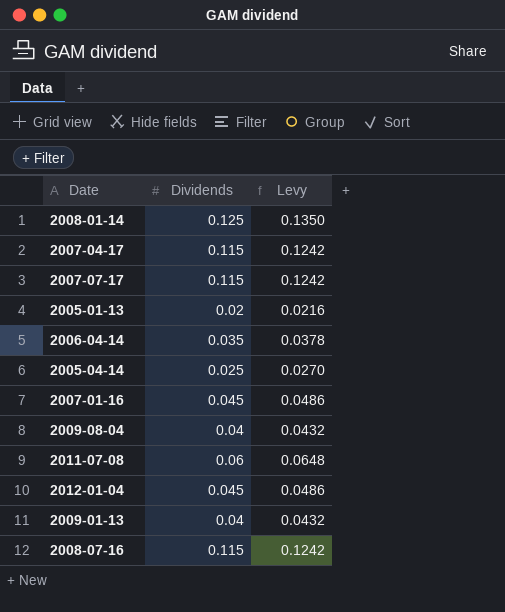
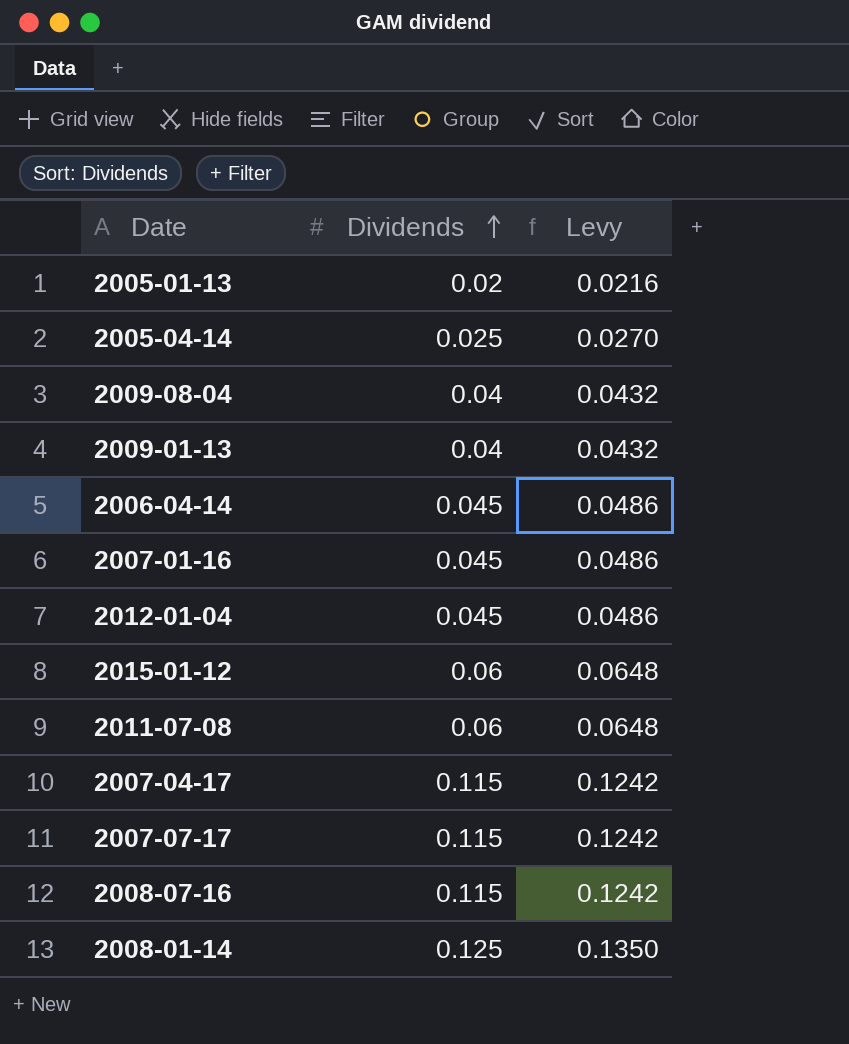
row order: none -> Dividends ascending
2006-04-14 | Dividends: 0.035 -> 0.045
2006-04-14 | Levy: 0.0378 -> 0.0486
row 2015-01-12: none -> 0.06 | 0.0648

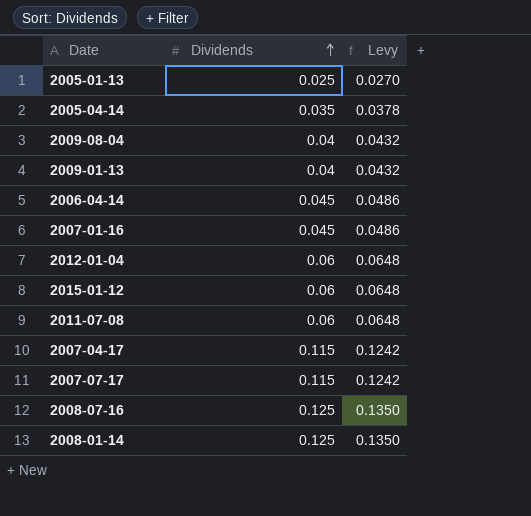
2005-01-13 | Dividends: 0.02 -> 0.025
2005-01-13 | Levy: 0.0216 -> 0.0270
2005-04-14 | Dividends: 0.025 -> 0.035
2005-04-14 | Levy: 0.0270 -> 0.0378
2012-01-04 | Dividends: 0.045 -> 0.06
2012-01-04 | Levy: 0.0486 -> 0.0648
2008-07-16 | Dividends: 0.115 -> 0.125
2008-07-16 | Levy: 0.1242 -> 0.1350

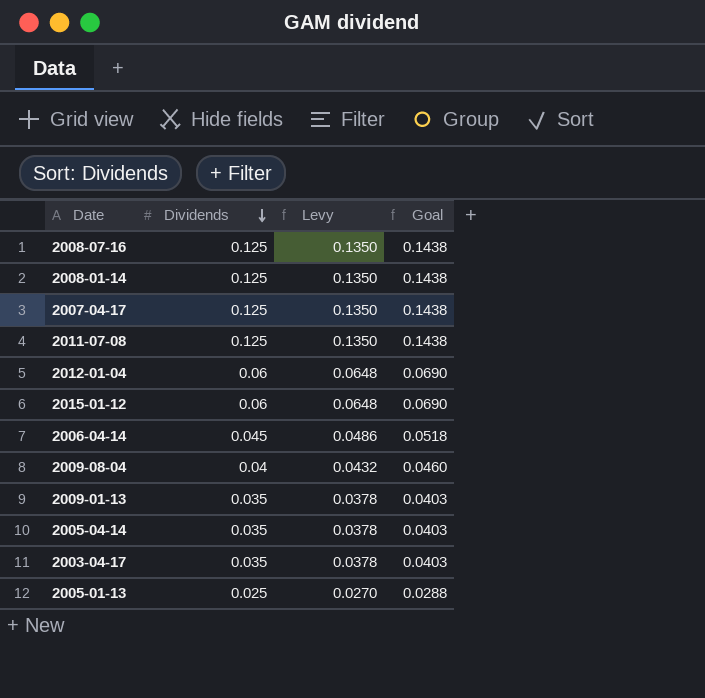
row order: Dividends ascending -> Dividends descending
column Goal | formula: none -> [Dividends] * 1.15
row 2007-01-16: 0.045 | 0.0486 -> none
row 2007-07-17: 0.115 | 0.1242 -> none
2007-04-17 | Dividends: 0.115 -> 0.125
2007-04-17 | Levy: 0.1242 -> 0.1350
2011-07-08 | Dividends: 0.06 -> 0.125
2011-07-08 | Levy: 0.0648 -> 0.1350
2009-01-13 | Dividends: 0.04 -> 0.035
2009-01-13 | Levy: 0.0432 -> 0.0378
row 2003-04-17: none -> 0.035 | 0.0378 | 0.0403

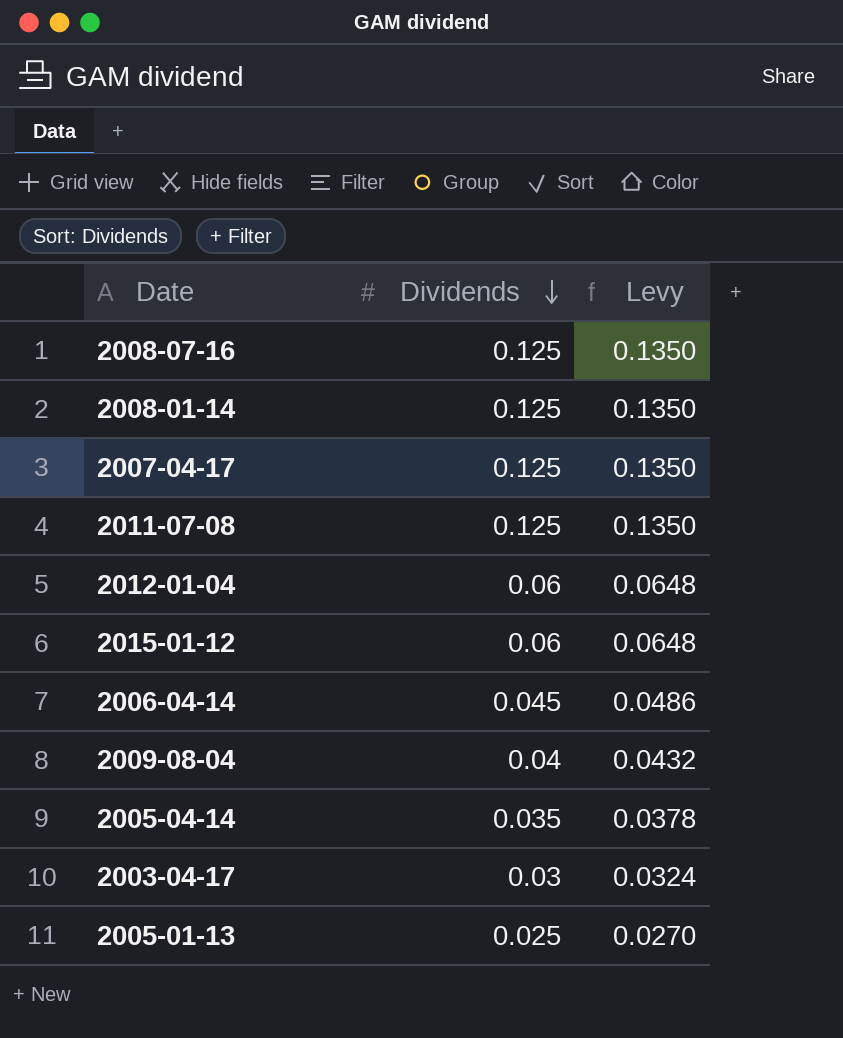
column Goal | formula: [Dividends] * 1.15 -> none
row 2009-01-13: 0.035 | 0.0378 | 0.0403 -> none
2003-04-17 | Dividends: 0.035 -> 0.03
2003-04-17 | Levy: 0.0378 -> 0.0324

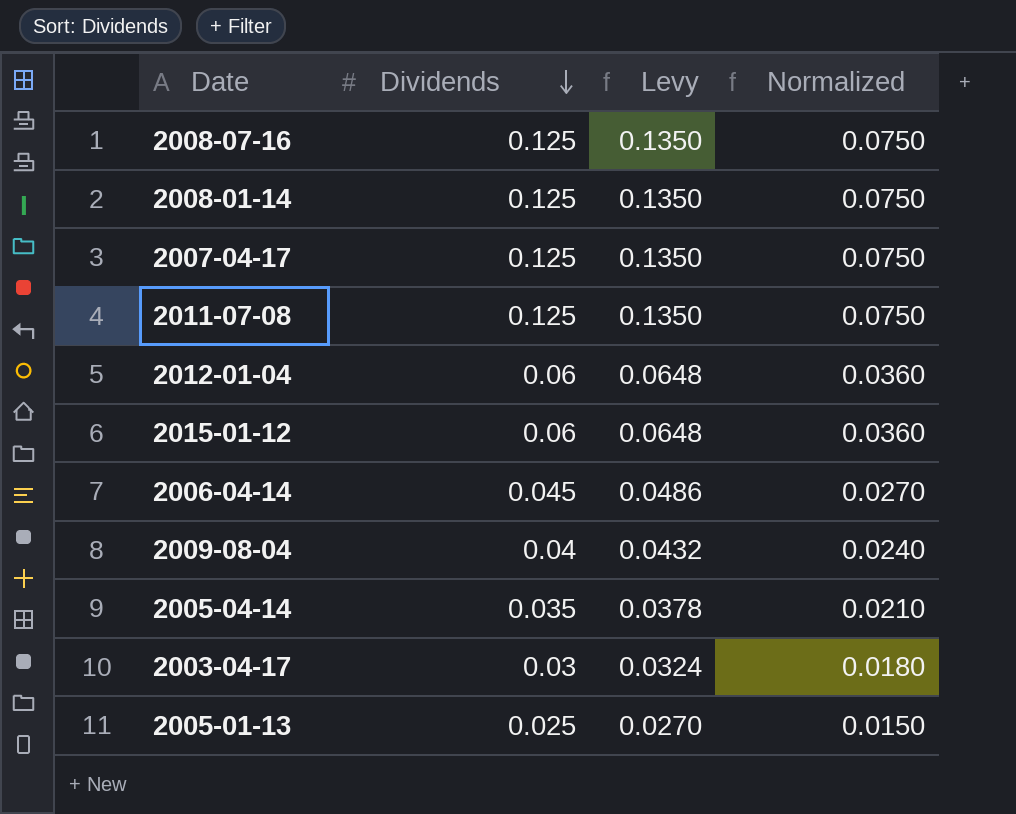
column Normalized | formula: none -> [Dividends] * 0.6

